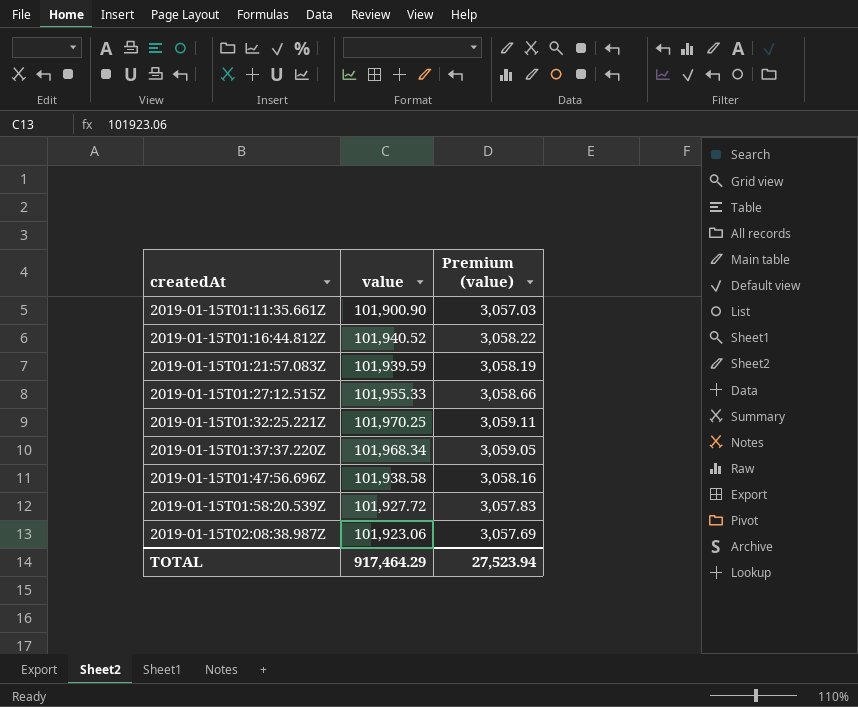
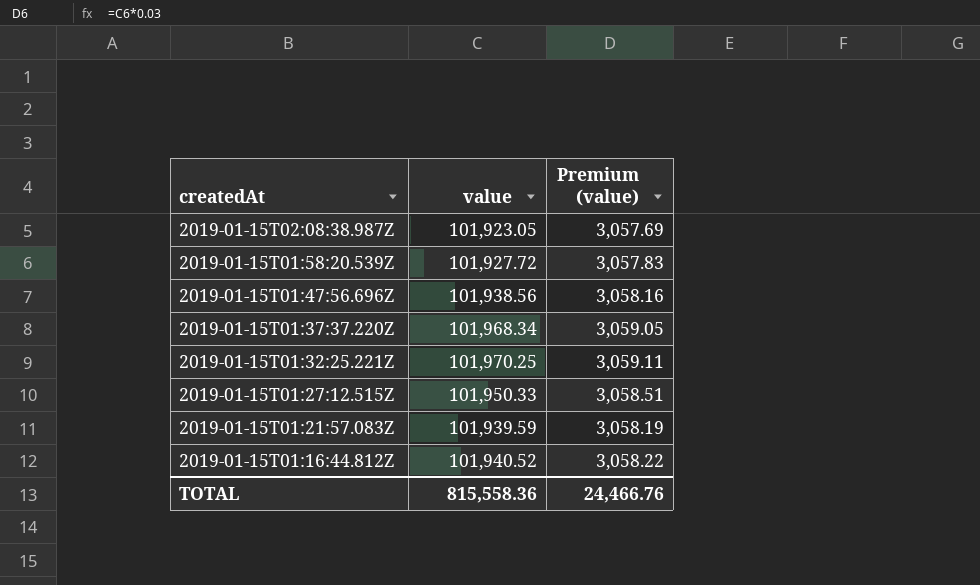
row order: createdAt ascending -> createdAt descending
row 2019-01-15T01:11:35.661Z: 101,900.90 | 3,057.03 -> none
2019-01-15T02:08:38.987Z | value: 101,923.06 -> 101,923.05
2019-01-15T01:47:56.696Z | value: 101,938.58 -> 101,938.56
2019-01-15T01:27:12.515Z | value: 101,955.33 -> 101,950.33
2019-01-15T01:27:12.515Z | Premium (value): 3,058.66 -> 3,058.51
TOTAL | value: 917,464.29 -> 815,558.36
TOTAL | Premium (value): 27,523.94 -> 24,466.76

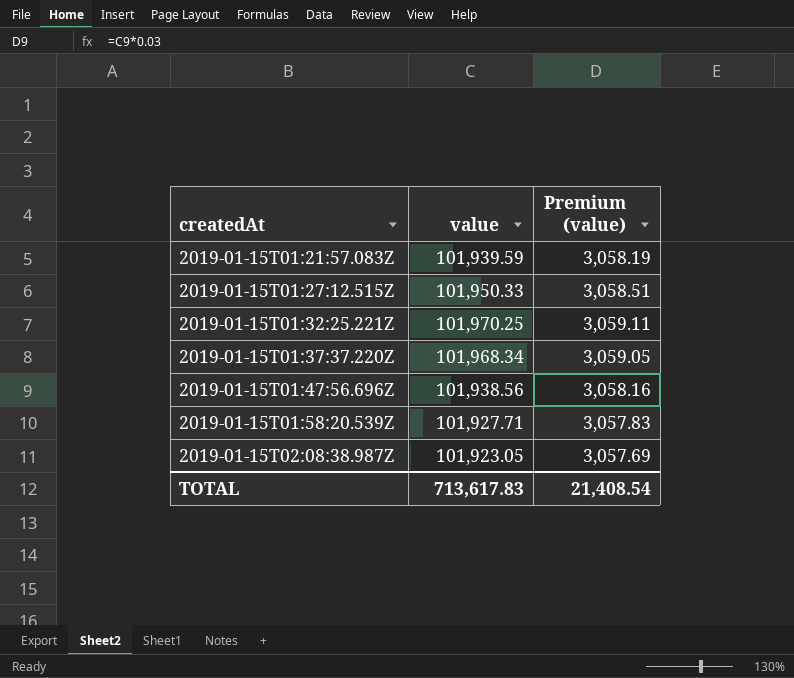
row order: createdAt descending -> createdAt ascending
row 2019-01-15T01:16:44.812Z: 101,940.52 | 3,058.22 -> none
2019-01-15T01:58:20.539Z | value: 101,927.72 -> 101,927.71
TOTAL | value: 815,558.36 -> 713,617.83
TOTAL | Premium (value): 24,466.76 -> 21,408.54

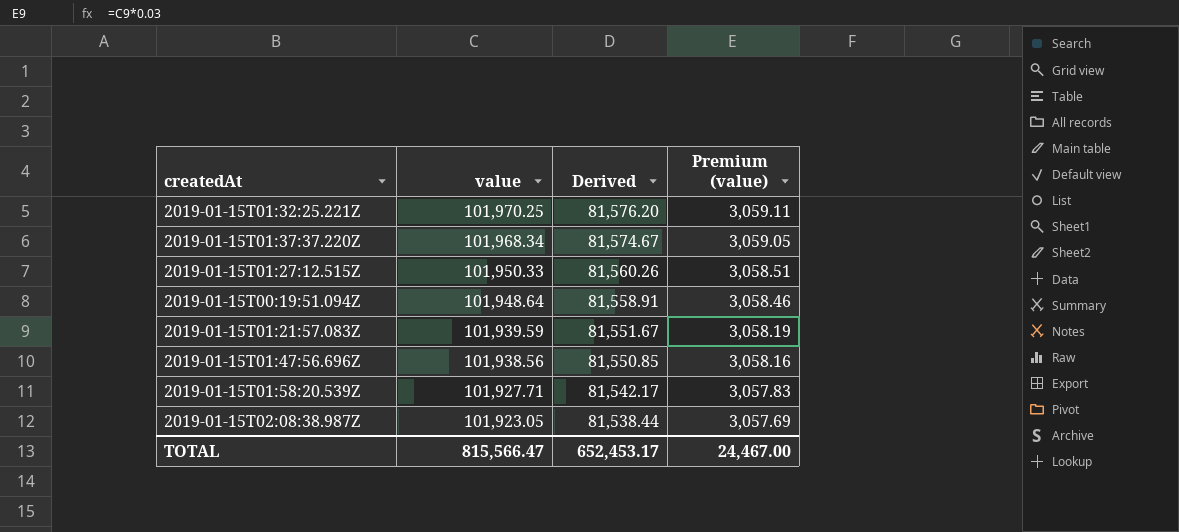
row order: createdAt ascending -> value descending
column Derived | formula: none -> [value] * 0.8
row 2019-01-15T00:19:51.094Z: none -> 101,948.64 | 81,558.91 | 3,058.46
TOTAL | value: 713,617.83 -> 815,566.47
TOTAL | Premium (value): 21,408.54 -> 24,467.00

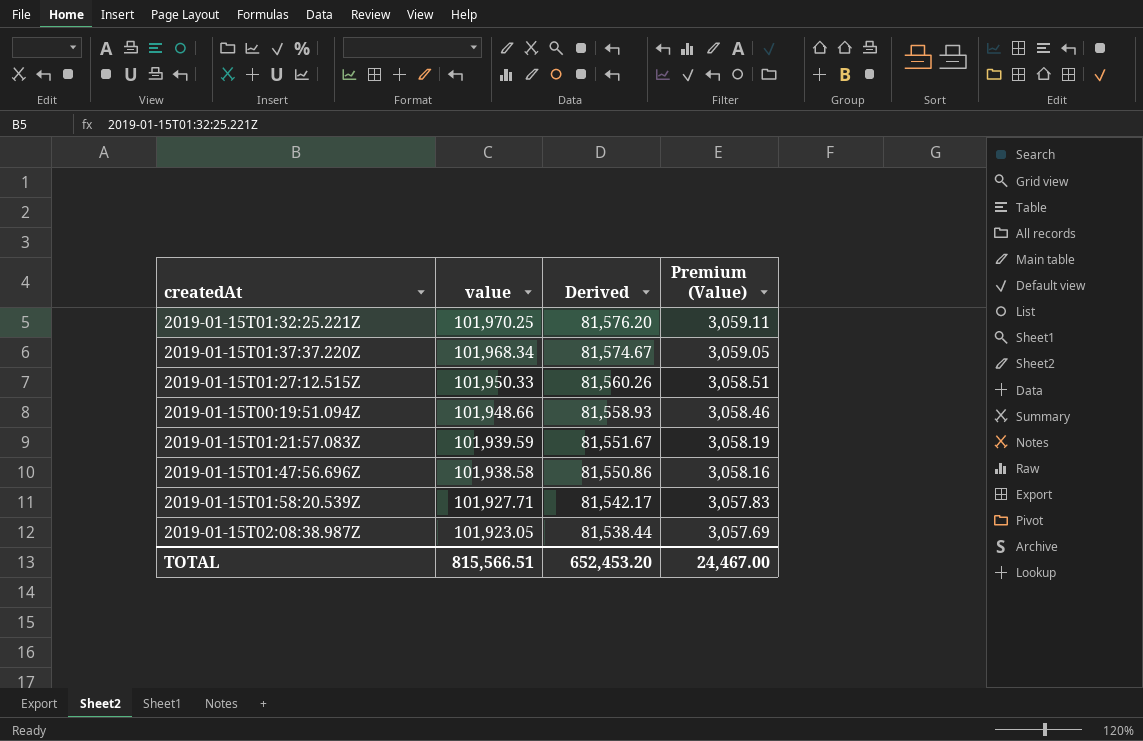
column name: Premium (value) -> Premium (Value)
2019-01-15T00:19:51.094Z | value: 101,948.64 -> 101,948.66
2019-01-15T00:19:51.094Z | Derived: 81,558.91 -> 81,558.93
2019-01-15T01:47:56.696Z | value: 101,938.56 -> 101,938.58
2019-01-15T01:47:56.696Z | Derived: 81,550.85 -> 81,550.86
TOTAL | value: 815,566.47 -> 815,566.51
TOTAL | Derived: 652,453.17 -> 652,453.20

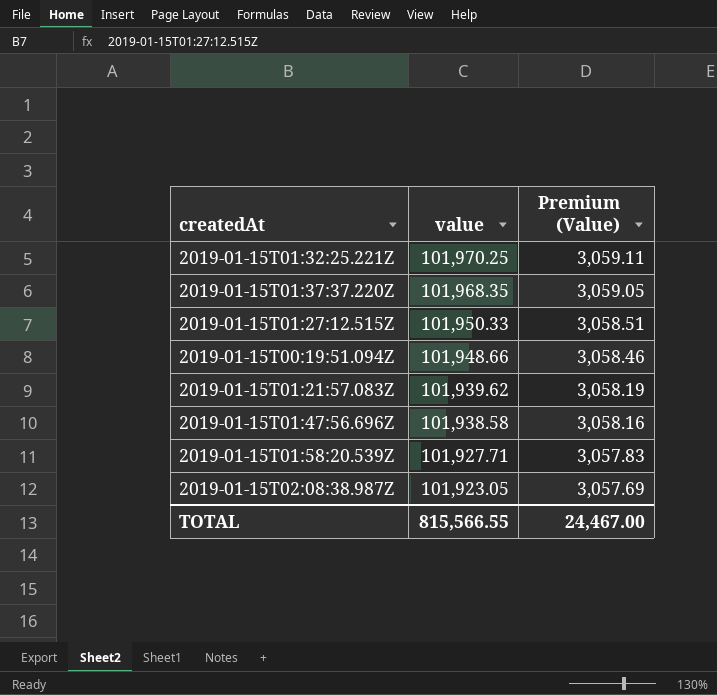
column Derived | formula: [value] * 0.8 -> none
2019-01-15T01:37:37.220Z | value: 101,968.34 -> 101,968.35
2019-01-15T01:21:57.083Z | value: 101,939.59 -> 101,939.62
TOTAL | value: 815,566.51 -> 815,566.55

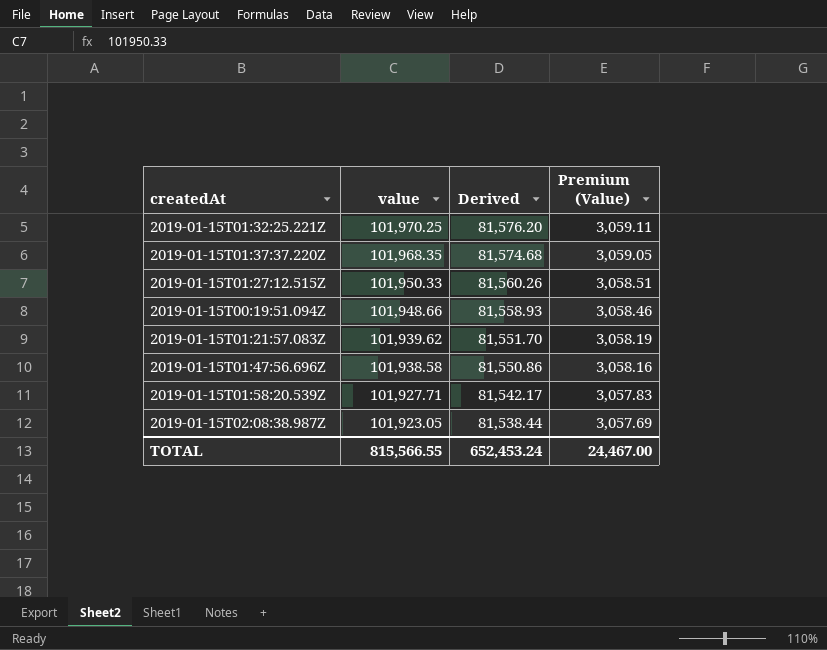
column Derived | formula: none -> [value] * 0.8

